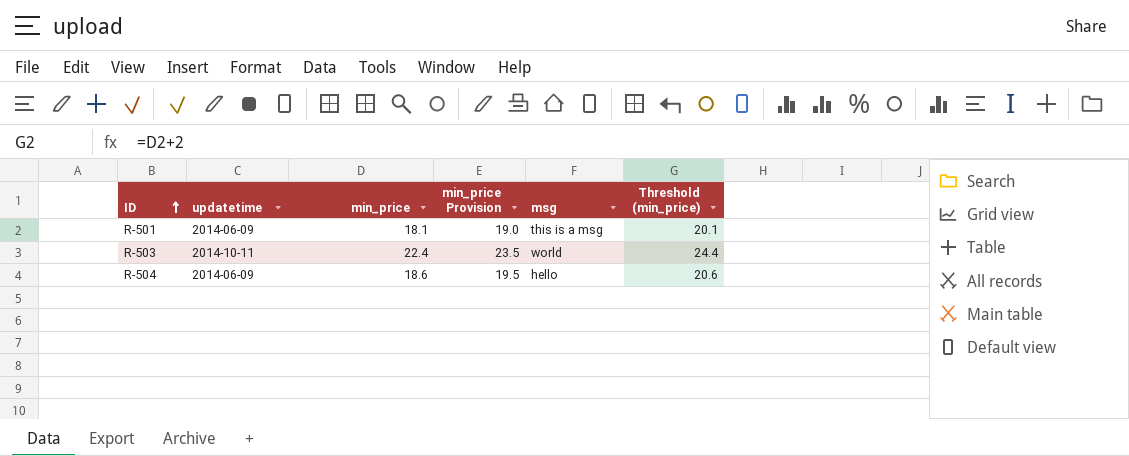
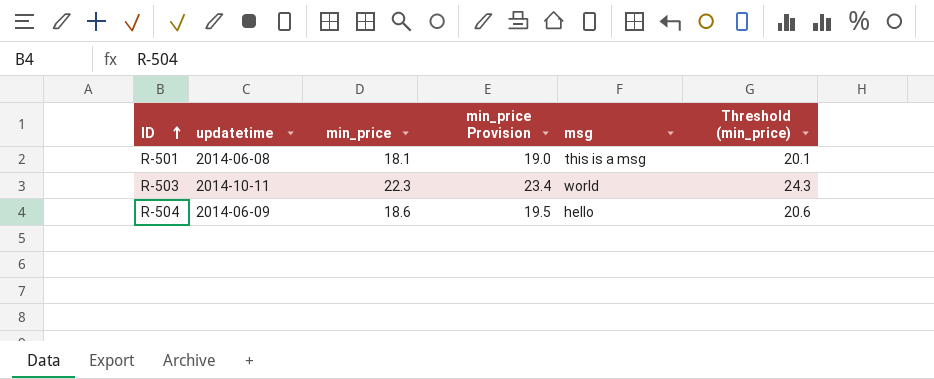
R-501 | updatetime: 2014-06-09 -> 2014-06-08
R-503 | min_price: 22.4 -> 22.3
R-503 | min_price Provision: 23.5 -> 23.4
R-503 | Threshold (min_price): 24.4 -> 24.3

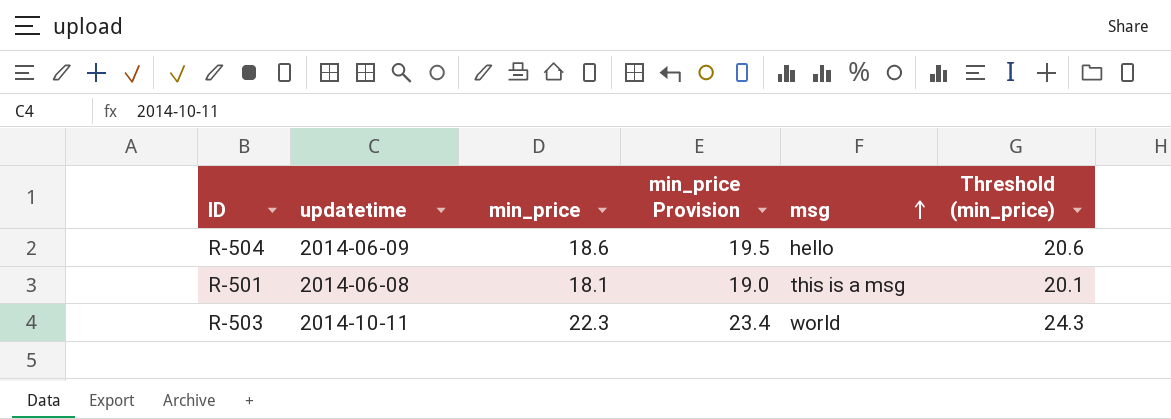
row order: ID ascending -> msg ascending

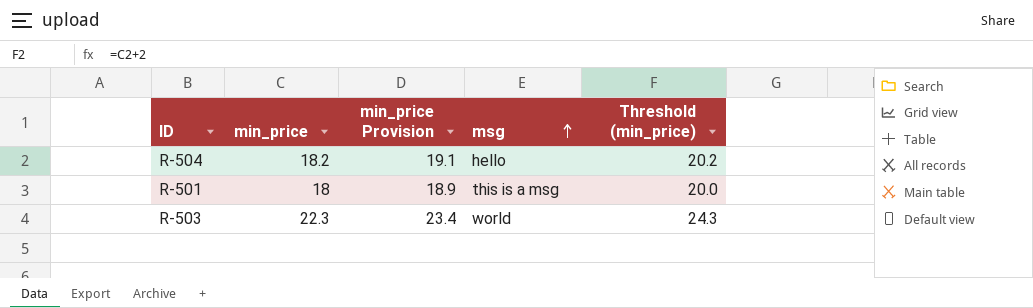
column updatetime | position: 2 -> none
R-504 | min_price: 18.6 -> 18.2
R-504 | min_price Provision: 19.5 -> 19.1
R-504 | Threshold (min_price): 20.6 -> 20.2
R-501 | min_price: 18.1 -> 18
R-501 | min_price Provision: 19.0 -> 18.9
R-501 | Threshold (min_price): 20.1 -> 20.0

